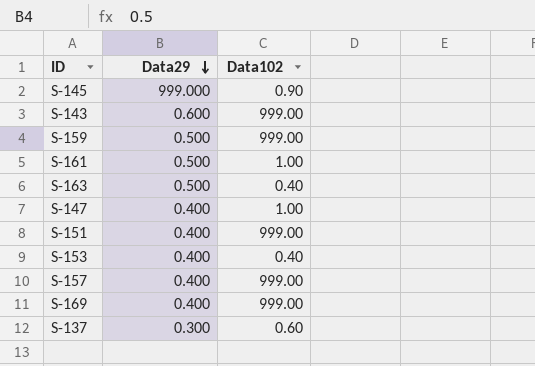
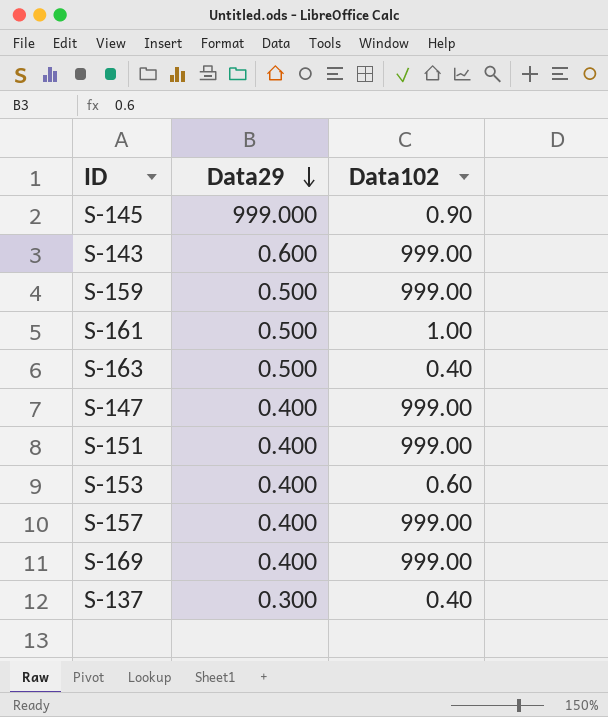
S-147 | Data102: 1.00 -> 999.00
S-153 | Data102: 0.40 -> 0.60
S-137 | Data102: 0.60 -> 0.40

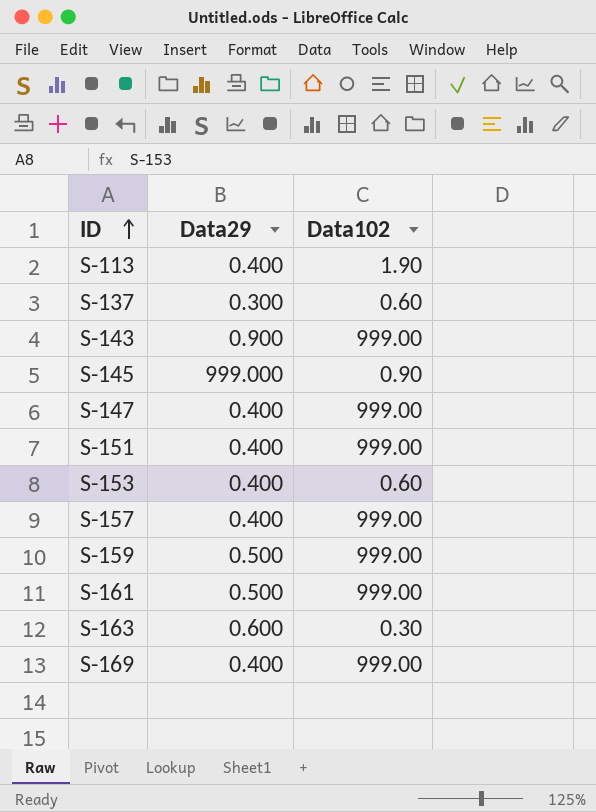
row order: Data29 descending -> ID ascending
row S-113: none -> 0.400 | 1.90
S-137 | Data102: 0.40 -> 0.60
S-143 | Data29: 0.600 -> 0.900
S-161 | Data102: 1.00 -> 999.00
S-163 | Data29: 0.500 -> 0.600
S-163 | Data102: 0.40 -> 0.30

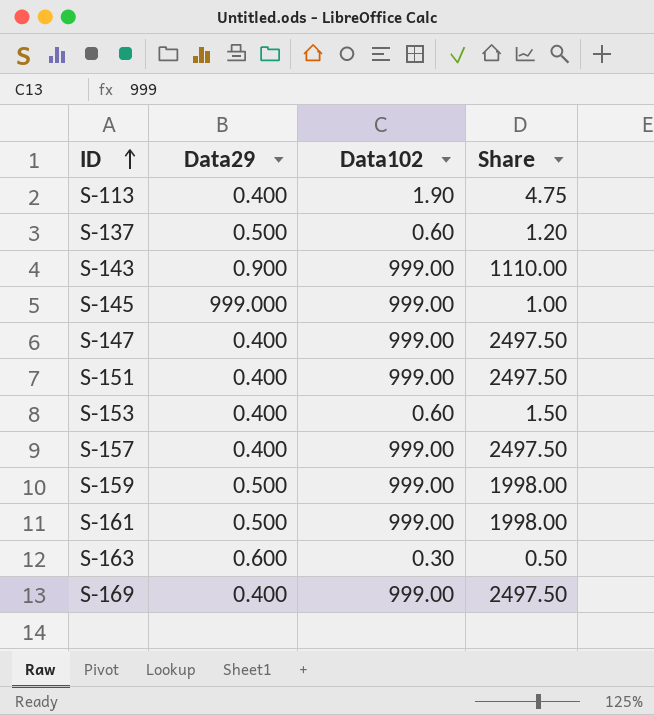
column Share | formula: none -> [Data102] / [Data29]
S-137 | Data29: 0.300 -> 0.500
S-145 | Data102: 0.90 -> 999.00

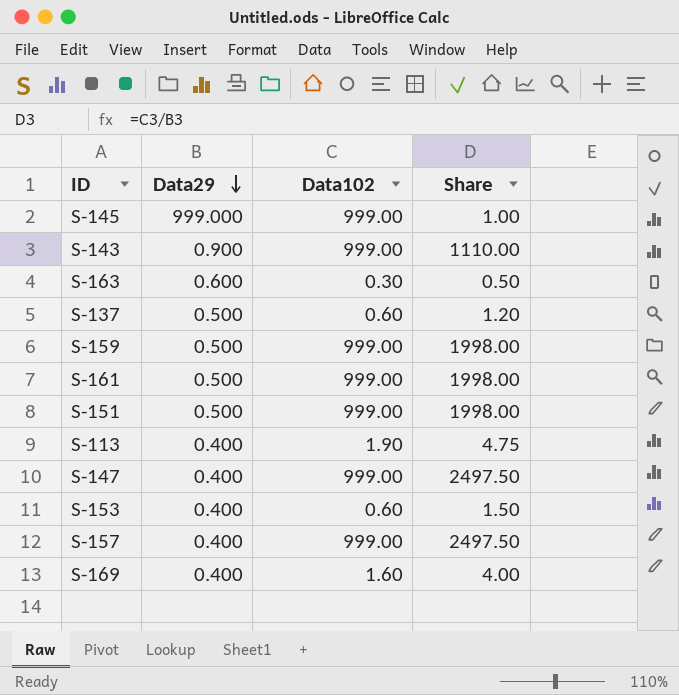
row order: ID ascending -> Data29 descending
S-151 | Data29: 0.400 -> 0.500
S-151 | Share: 2497.50 -> 1998.00
S-169 | Data102: 999.00 -> 1.60
S-169 | Share: 2497.50 -> 4.00

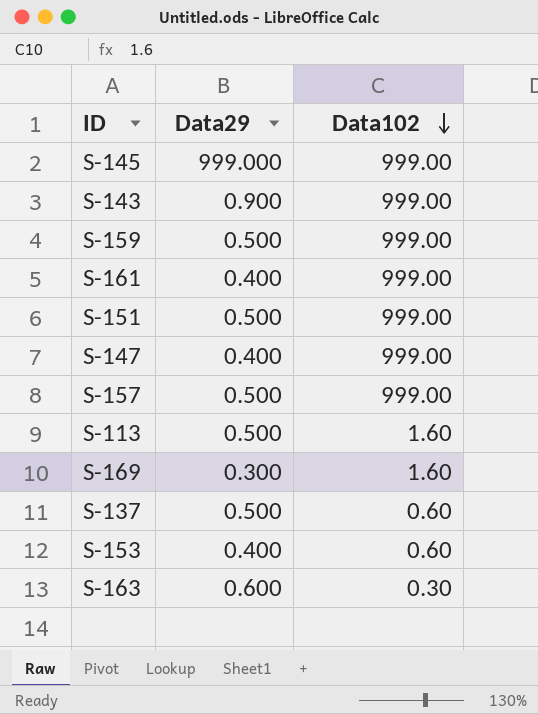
row order: Data29 descending -> Data102 descending
column Share | formula: [Data102] / [Data29] -> none
S-161 | Data29: 0.500 -> 0.400
S-157 | Data29: 0.400 -> 0.500
S-113 | Data29: 0.400 -> 0.500
S-113 | Data102: 1.90 -> 1.60
S-169 | Data29: 0.400 -> 0.300

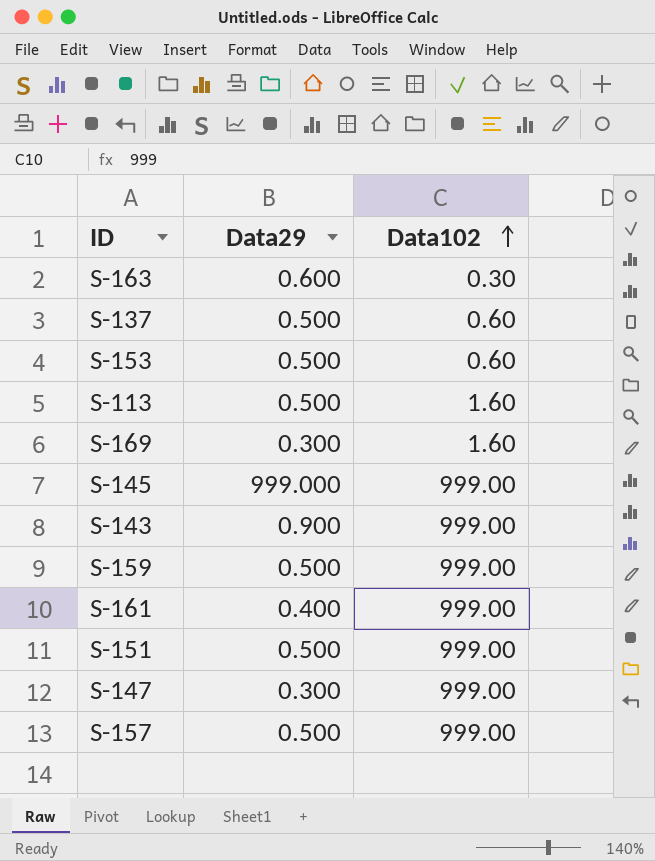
row order: Data102 descending -> Data102 ascending
S-153 | Data29: 0.400 -> 0.500
S-147 | Data29: 0.400 -> 0.300

